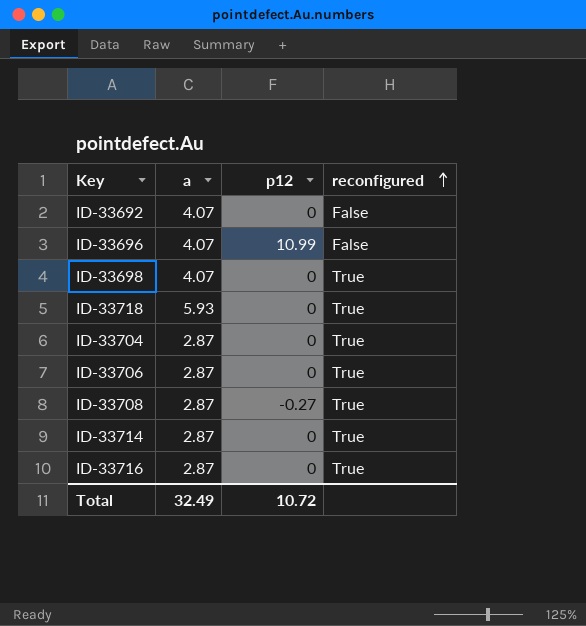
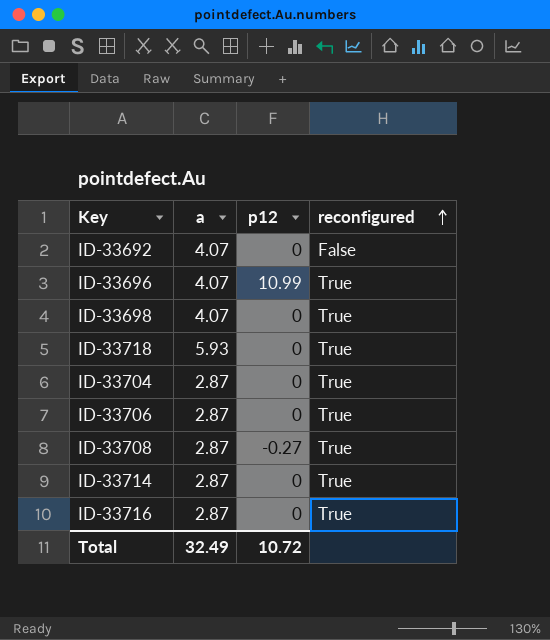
ID-33696 | reconfigured: False -> True

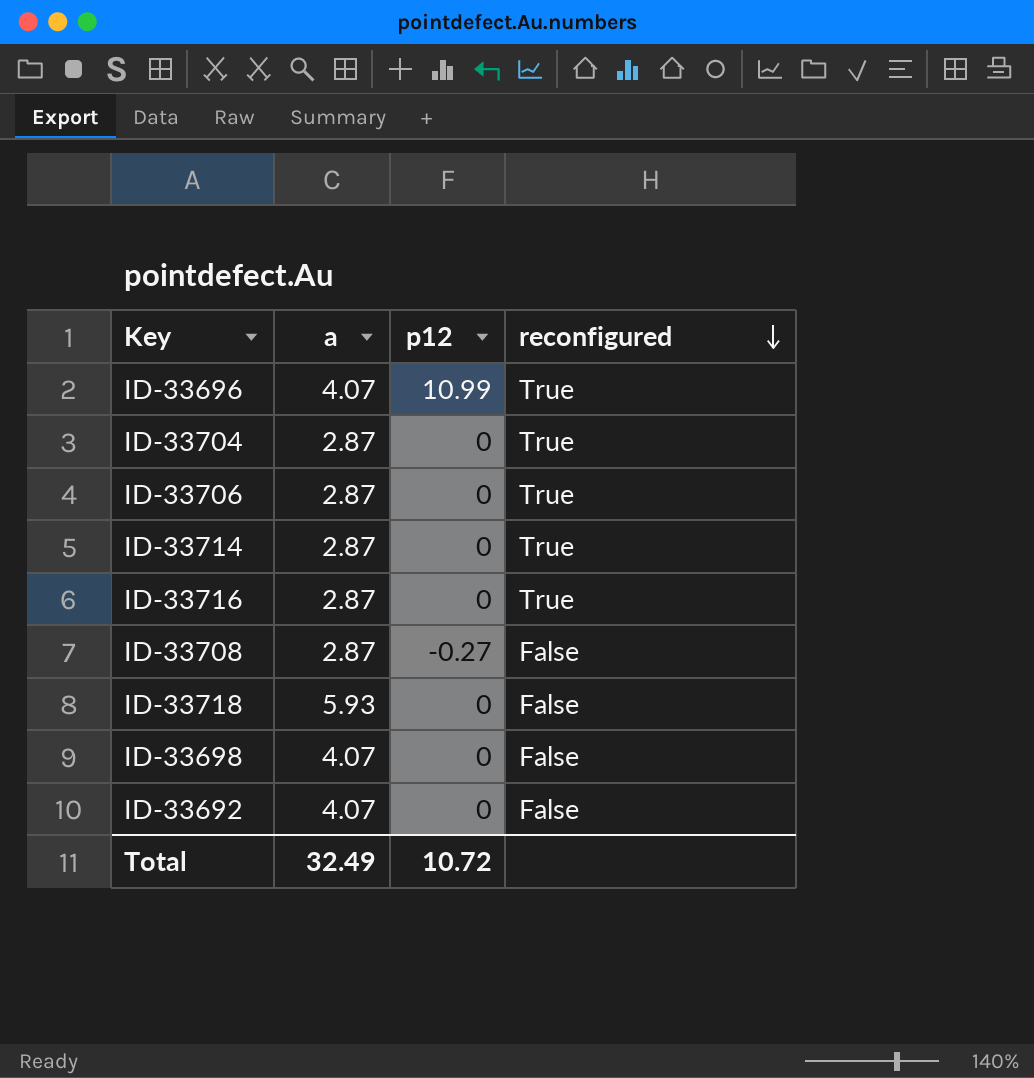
row order: reconfigured ascending -> reconfigured descending
ID-33708 | reconfigured: True -> False
ID-33718 | reconfigured: True -> False
ID-33698 | reconfigured: True -> False

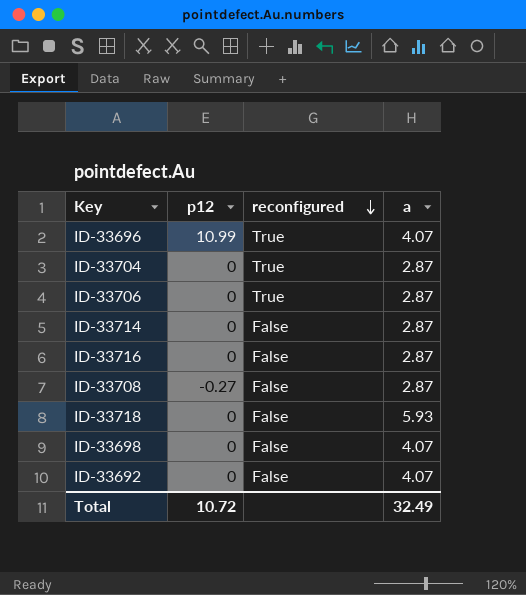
column a | position: 2 -> 4
ID-33714 | reconfigured: True -> False
ID-33716 | reconfigured: True -> False

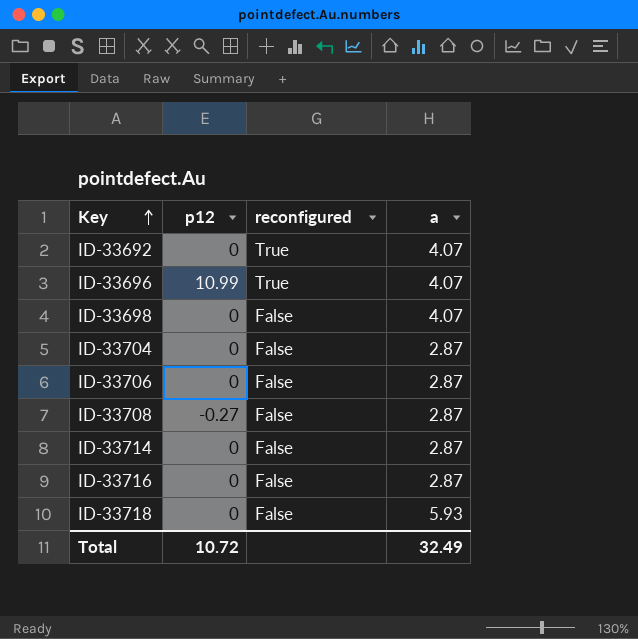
row order: reconfigured descending -> Key ascending
ID-33692 | reconfigured: False -> True
ID-33704 | reconfigured: True -> False
ID-33706 | reconfigured: True -> False

